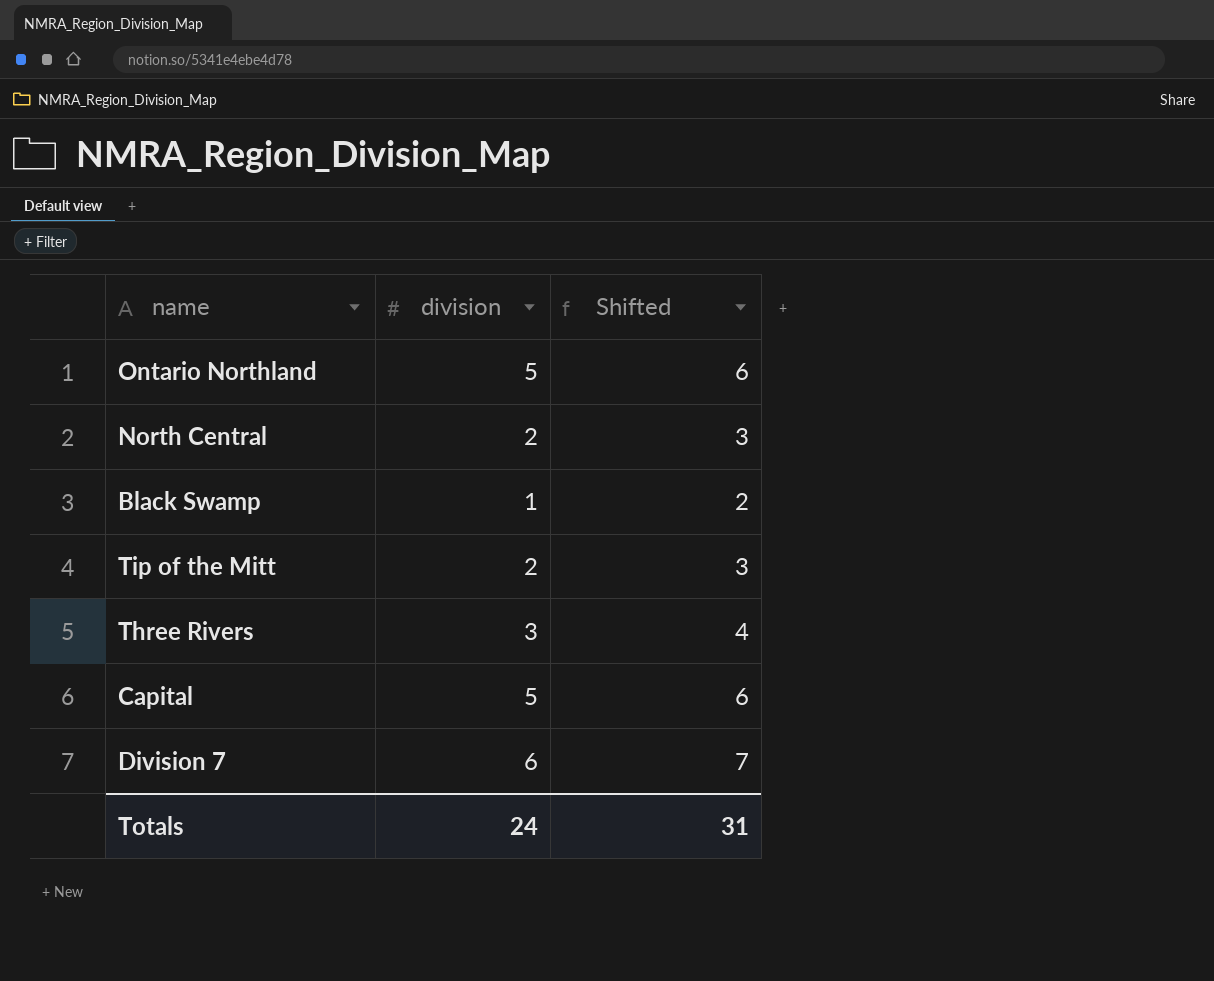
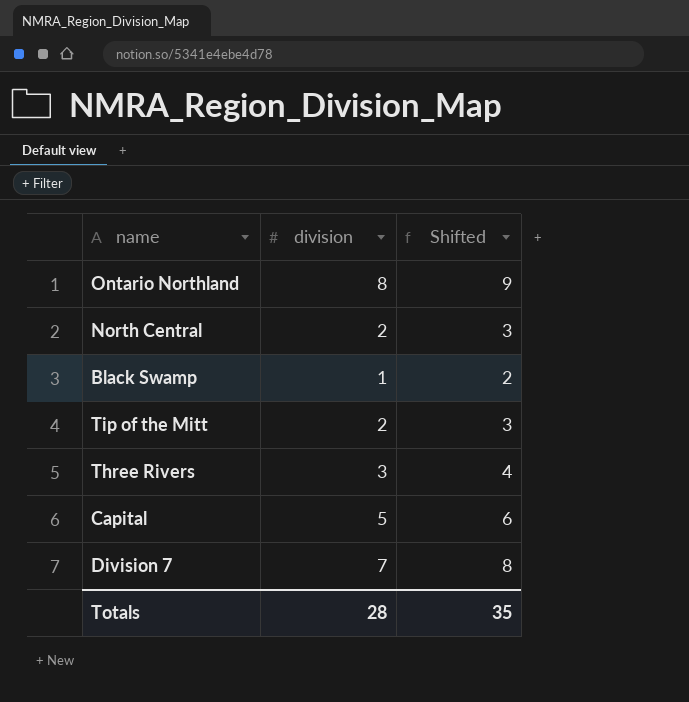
Ontario Northland | division: 5 -> 8
Ontario Northland | Shifted: 6 -> 9
Division 7 | division: 6 -> 7
Division 7 | Shifted: 7 -> 8
Totals | division: 24 -> 28
Totals | Shifted: 31 -> 35

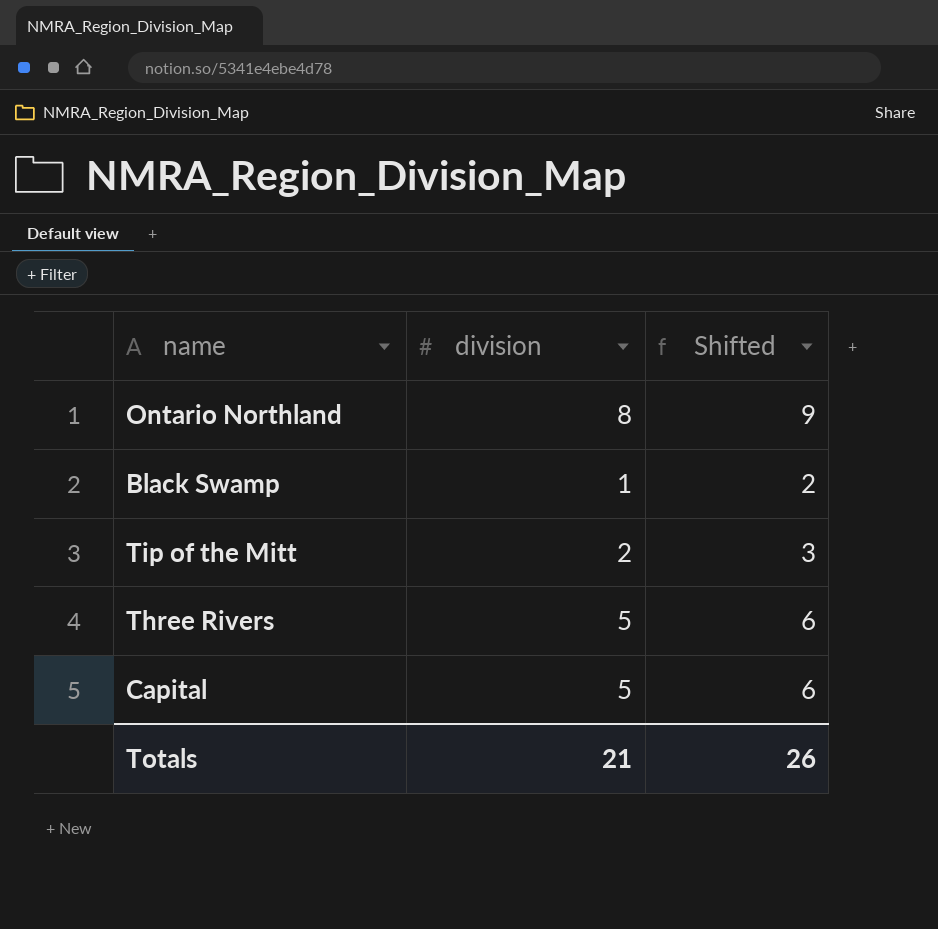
row North Central: 2 | 3 -> none
row Division 7: 7 | 8 -> none
Three Rivers | division: 3 -> 5
Three Rivers | Shifted: 4 -> 6
Totals | division: 28 -> 21
Totals | Shifted: 35 -> 26

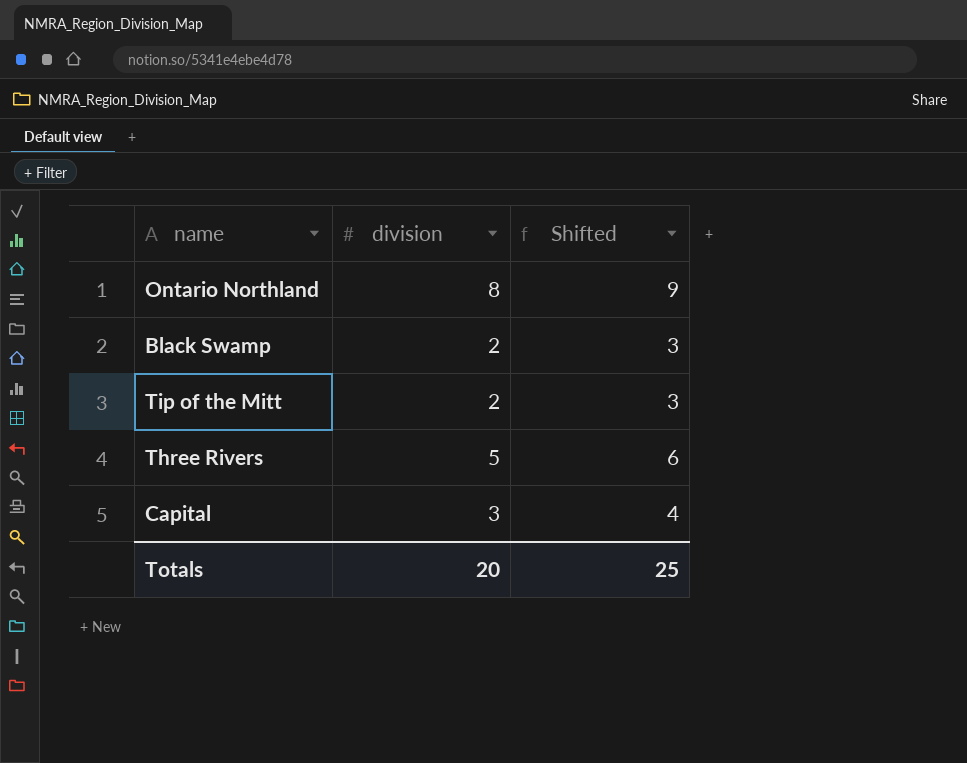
Black Swamp | division: 1 -> 2
Black Swamp | Shifted: 2 -> 3
Capital | division: 5 -> 3
Capital | Shifted: 6 -> 4
Totals | division: 21 -> 20
Totals | Shifted: 26 -> 25

